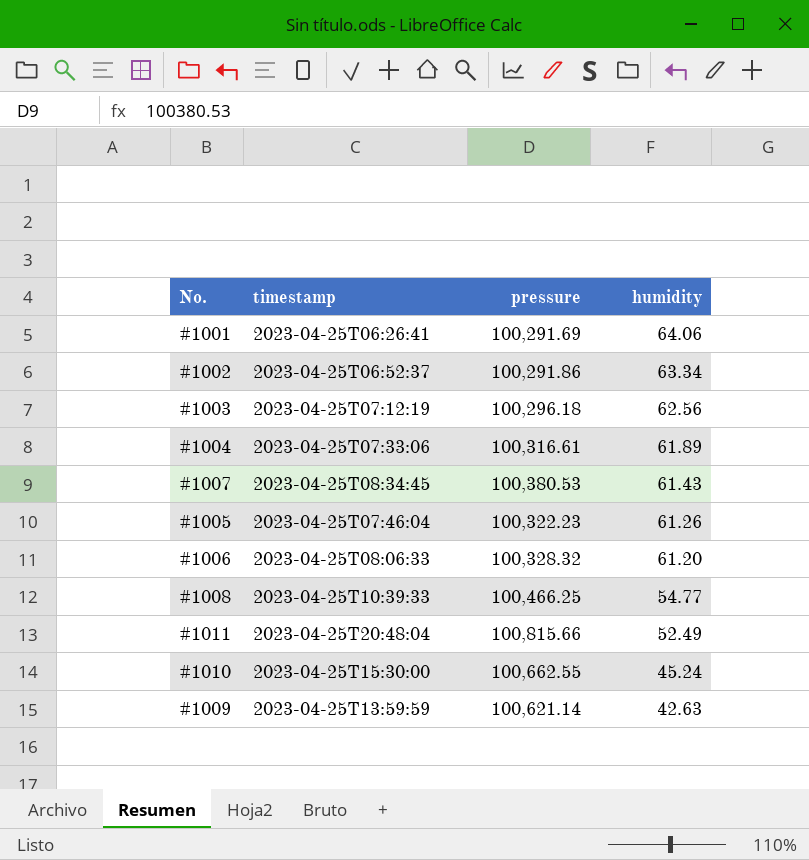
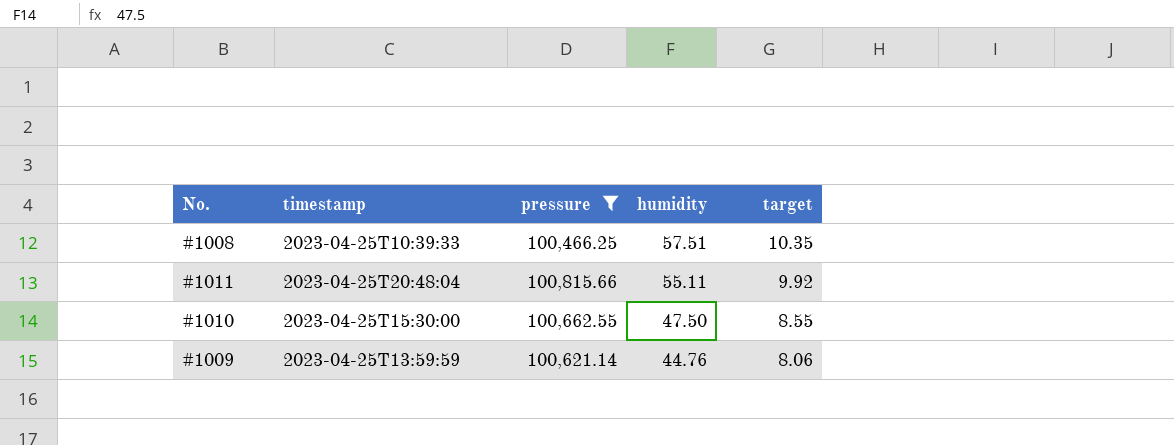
filter: none -> pressure >= 100,466.25
column target | formula: none -> [humidity] * 0.18
#1008 | humidity: 54.77 -> 57.51
#1011 | humidity: 52.49 -> 55.11
#1010 | humidity: 45.24 -> 47.50
#1009 | humidity: 42.63 -> 44.76

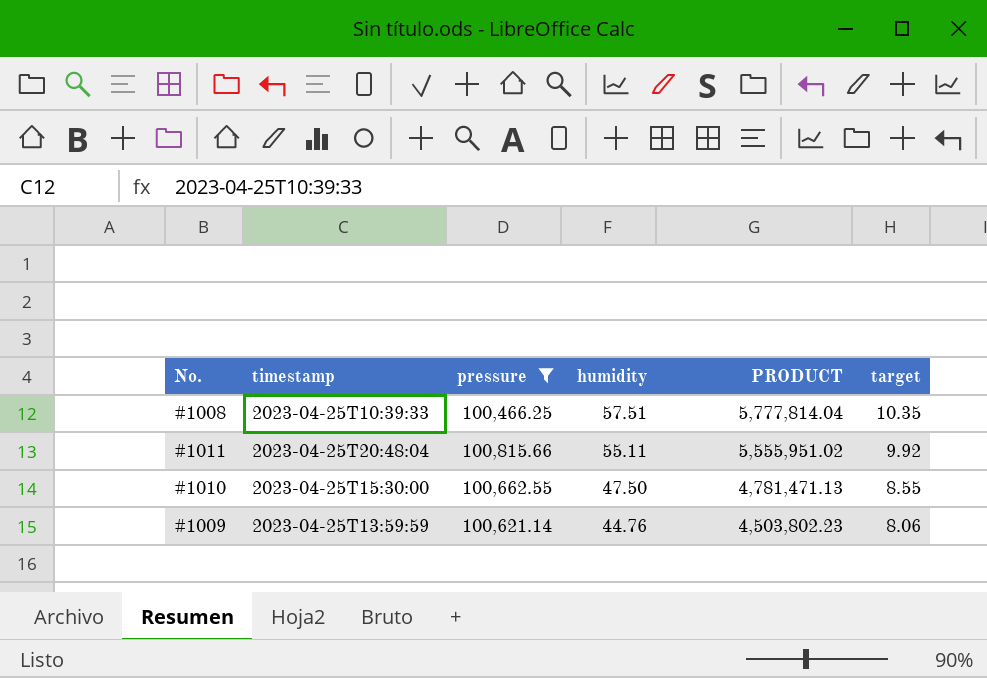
column PRODUCT | formula: none -> [pressure] * [humidity]

